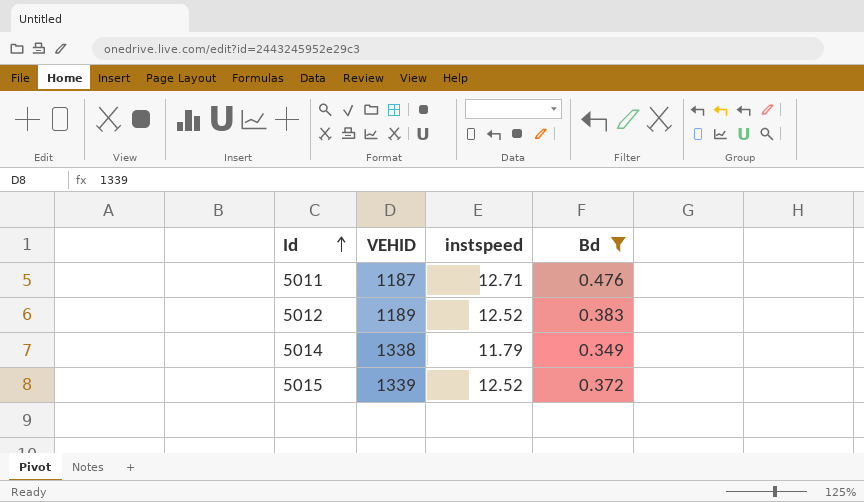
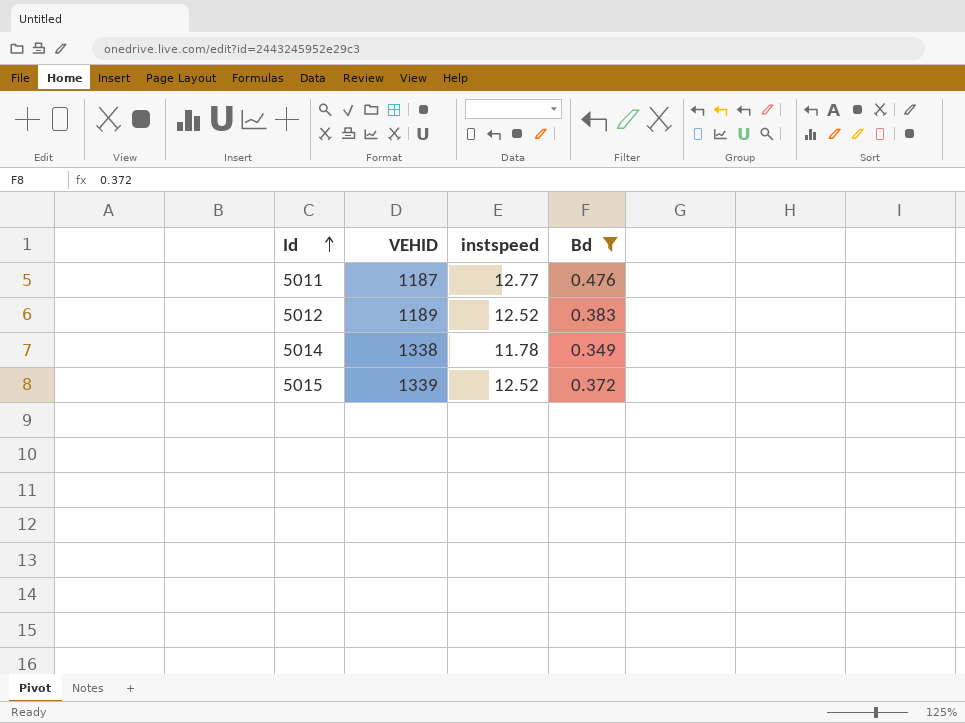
5011 | instspeed: 12.71 -> 12.77
5014 | instspeed: 11.79 -> 11.78

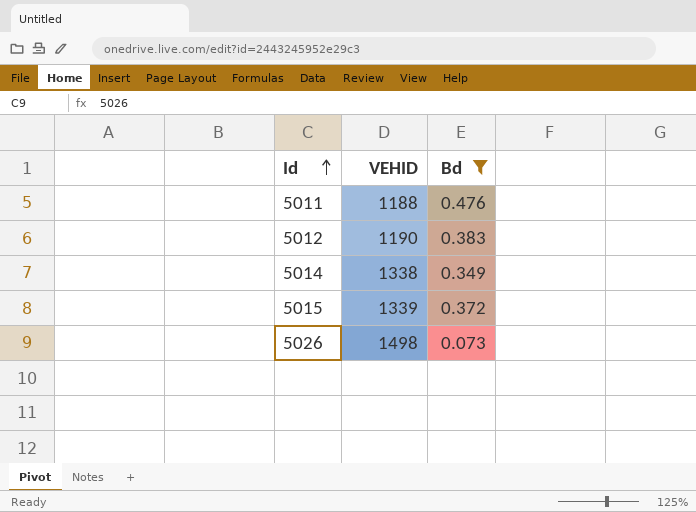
column instspeed | position: 3 -> none
5011 | VEHID: 1187 -> 1188
5012 | VEHID: 1189 -> 1190
row 5026: none -> 1498 | 0.073

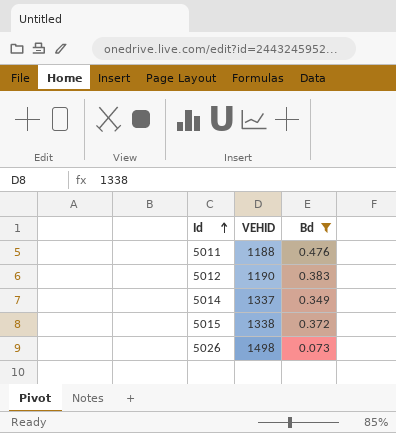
5014 | VEHID: 1338 -> 1337
5015 | VEHID: 1339 -> 1338

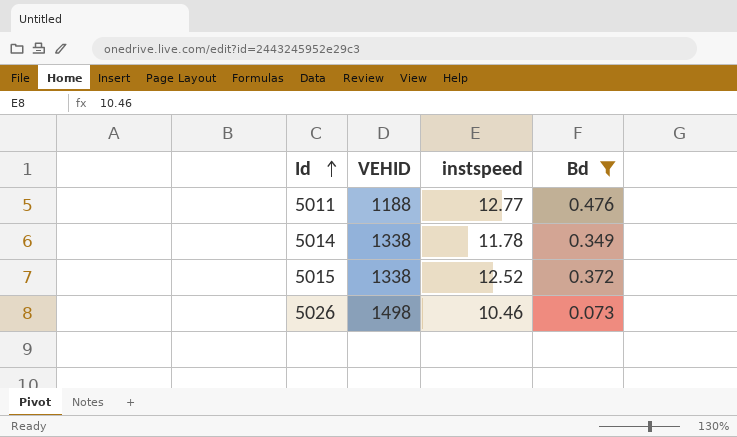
column instspeed | position: none -> 3
row 5012: 1190 | 0.383 -> none
5014 | VEHID: 1337 -> 1338

